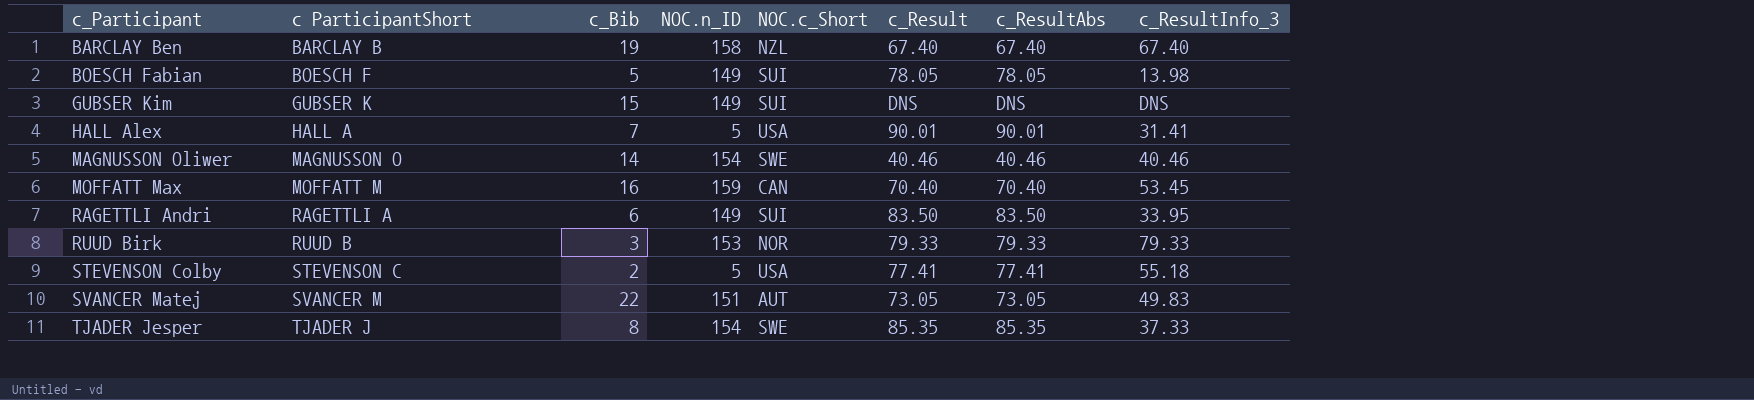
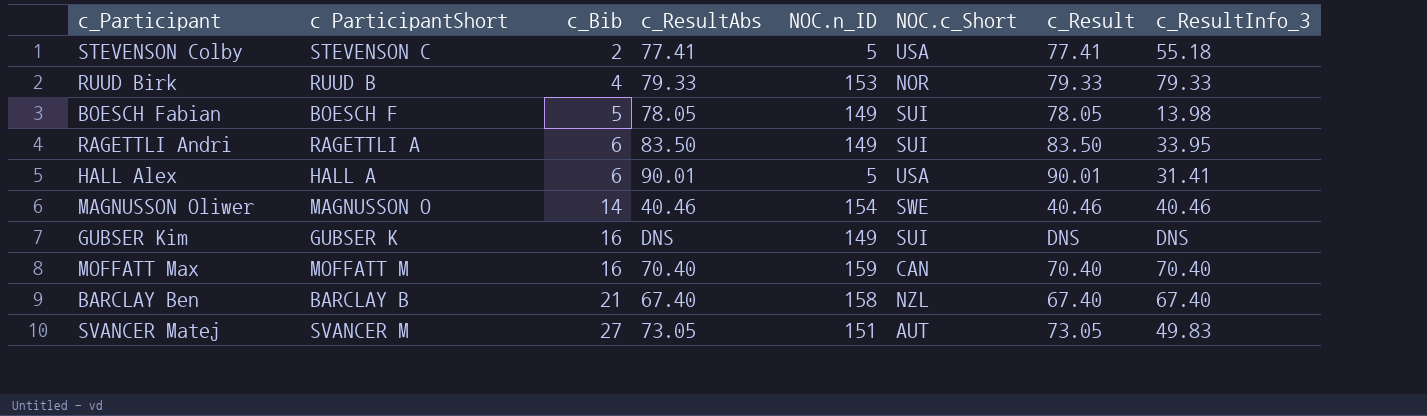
row order: c_Participant ascending -> c_Bib ascending
column c_ResultAbs | position: 7 -> 4
row TJADER Jesper: TJADER J | 8 | 154 | SWE | 85.35 | 85.35 | 37.33 -> none
RUUD Birk | c_Bib: 3 -> 4
HALL Alex | c_Bib: 7 -> 6
GUBSER Kim | c_Bib: 15 -> 16
MOFFATT Max | c_ResultInfo_3: 53.45 -> 70.40
BARCLAY Ben | c_Bib: 19 -> 21
SVANCER Matej | c_Bib: 22 -> 27

